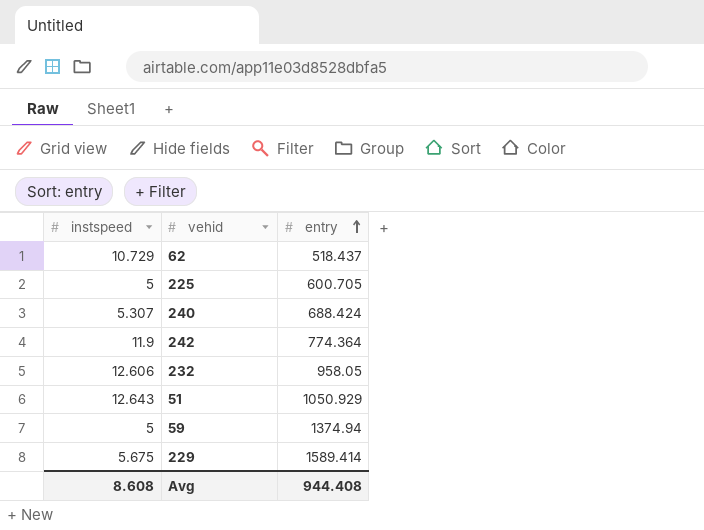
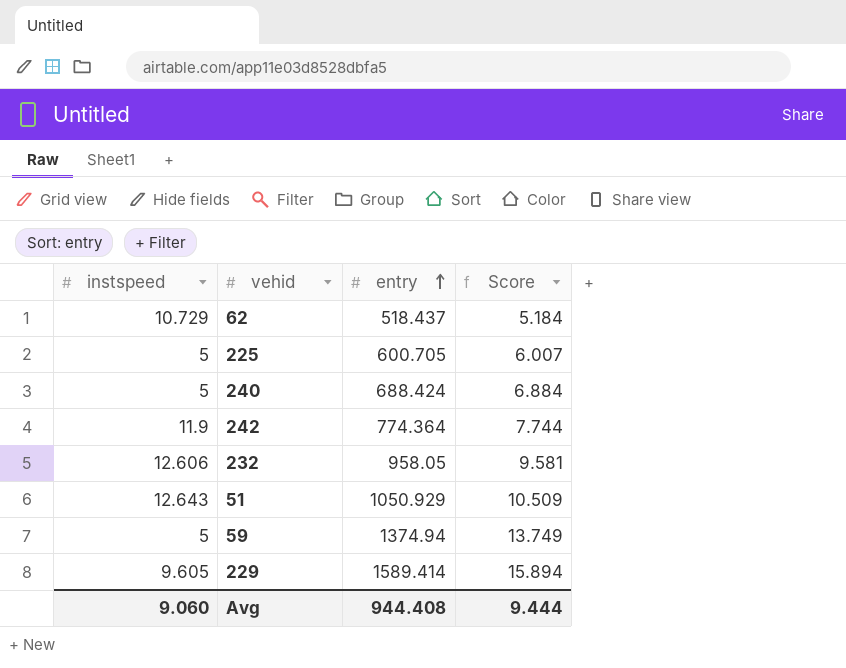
column Score | formula: none -> [entry] * 0.01
240 | instspeed: 5.307 -> 5
229 | instspeed: 5.675 -> 9.605
Avg | instspeed: 8.608 -> 9.060

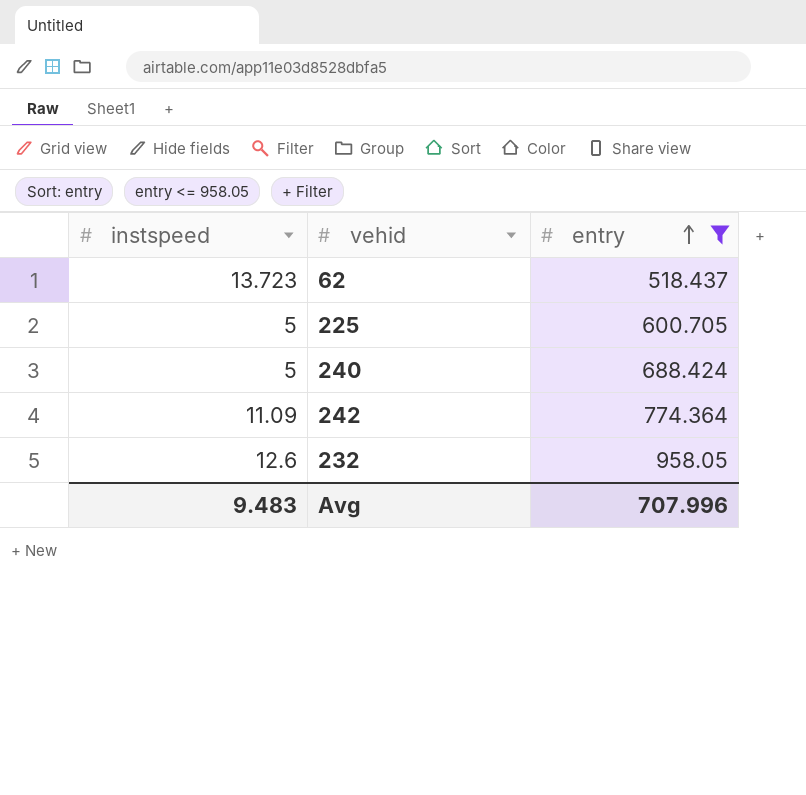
filter: none -> entry <= 958.05
column Score | formula: [entry] * 0.01 -> none
62 | instspeed: 10.729 -> 13.723
242 | instspeed: 11.9 -> 11.09
232 | instspeed: 12.606 -> 12.6
Avg | instspeed: 9.060 -> 9.483
Avg | entry: 944.408 -> 707.996

